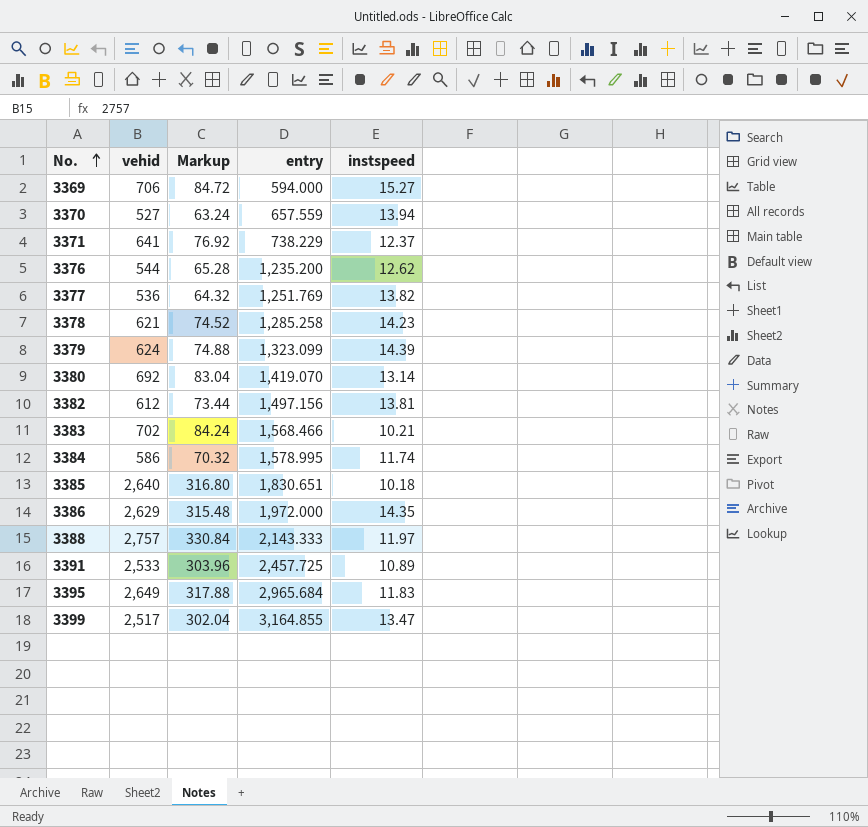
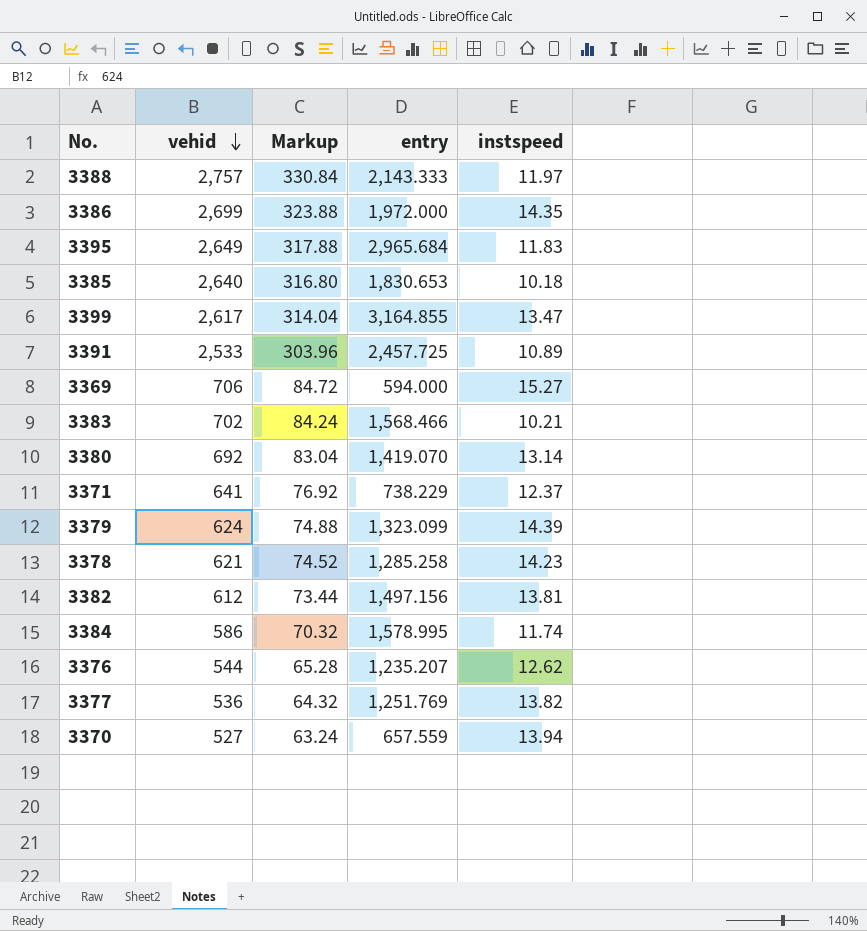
row order: No. ascending -> vehid descending
3386 | vehid: 2,629 -> 2,699
3386 | Markup: 315.48 -> 323.88
3385 | entry: 1,830.651 -> 1,830.653
3399 | vehid: 2,517 -> 2,617
3399 | Markup: 302.04 -> 314.04
3376 | entry: 1,235.200 -> 1,235.207

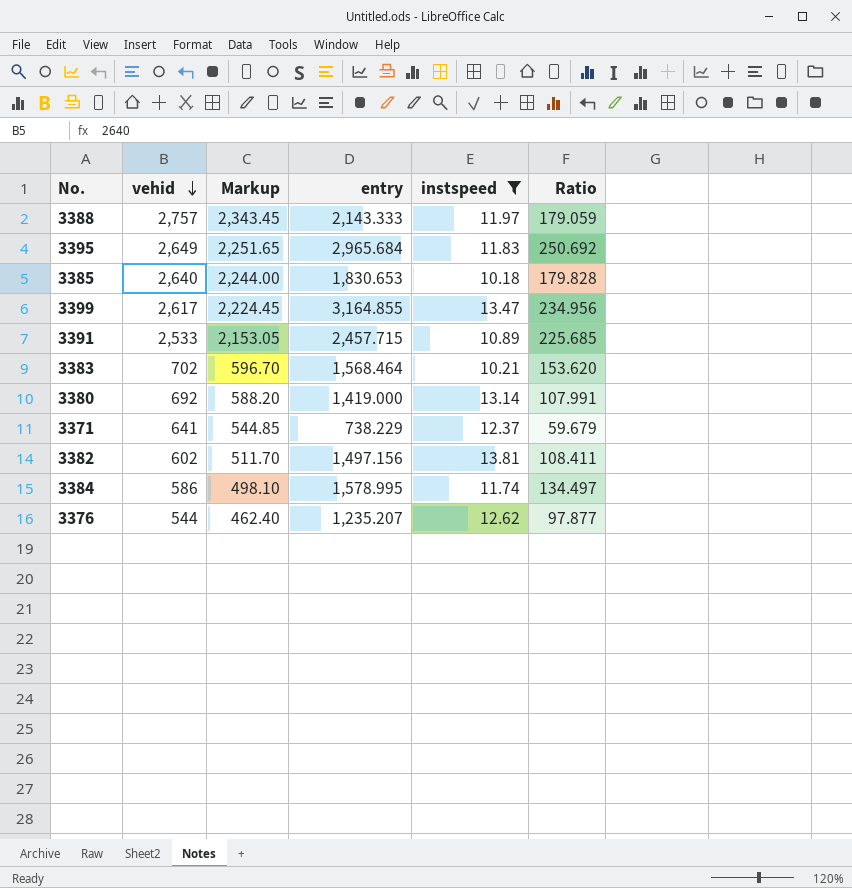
filter: none -> instspeed <= 13.81
column Markup | formula: [vehid] * 0.12 -> [vehid] * 0.85
column Ratio | formula: none -> [entry] / [instspeed]
3391 | entry: 2,457.725 -> 2,457.715
3383 | entry: 1,568.466 -> 1,568.464
3380 | entry: 1,419.070 -> 1,419.000
3382 | vehid: 612 -> 602

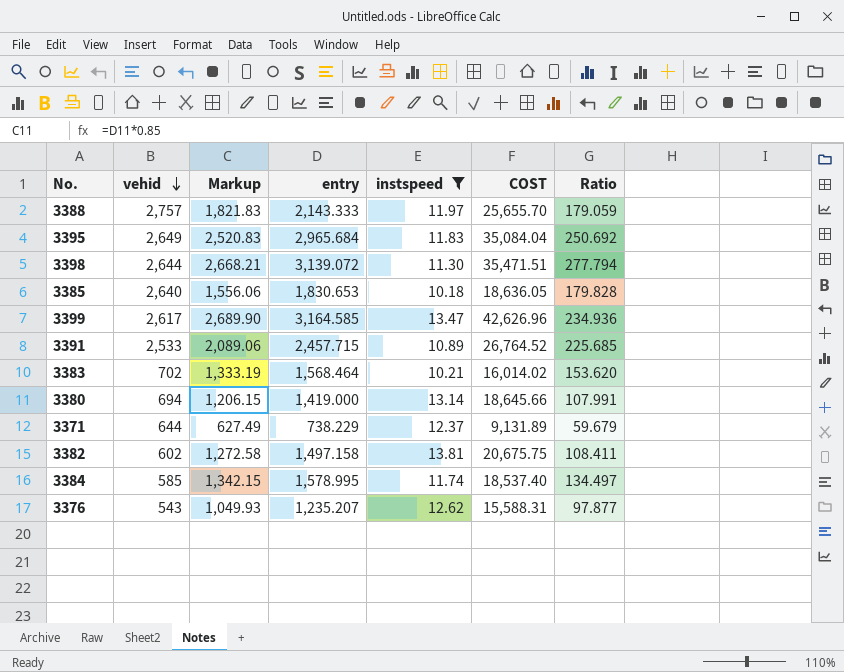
column Markup | formula: [vehid] * 0.85 -> [entry] * 0.85
column COST | formula: none -> [entry] * [instspeed]
row 3398: none -> 2,644 | 2,668.21 | 3,139.072 | 11.30 | 35,471.51 | 277.794
3399 | entry: 3,164.855 -> 3,164.585
3399 | Ratio: 234.956 -> 234.936
3380 | vehid: 692 -> 694
3371 | vehid: 641 -> 644
3382 | entry: 1,497.156 -> 1,497.158
3384 | vehid: 586 -> 585
3376 | vehid: 544 -> 543

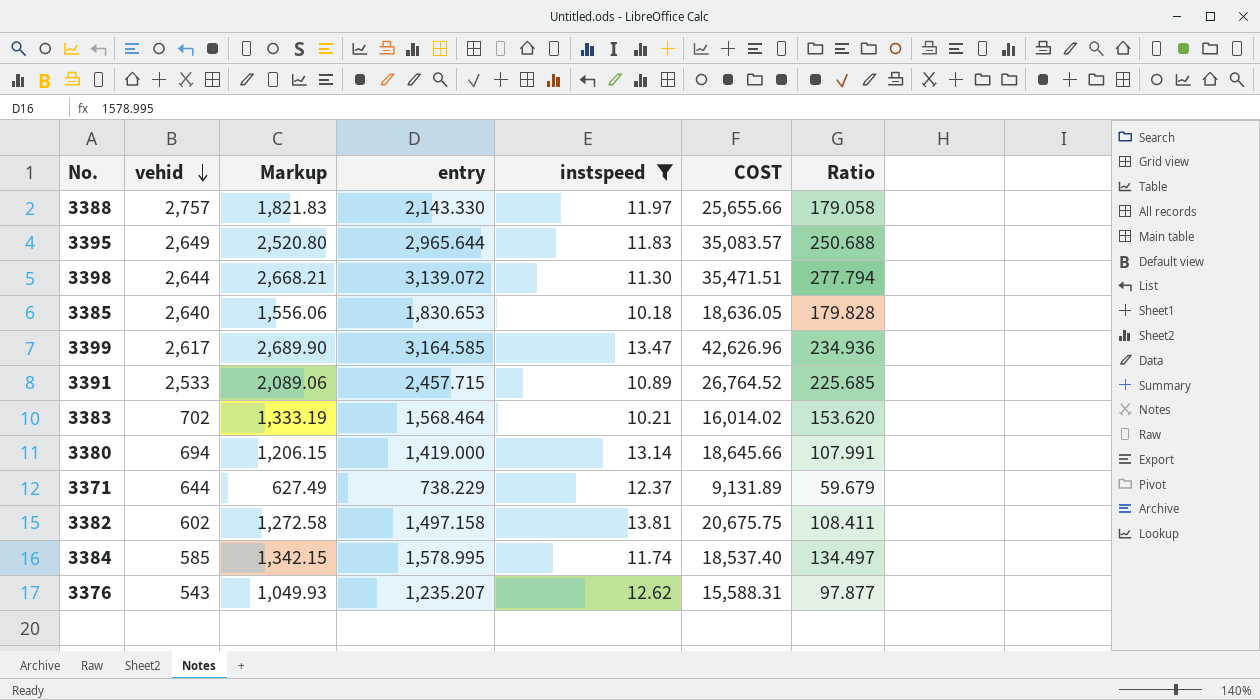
3388 | entry: 2,143.333 -> 2,143.330
3388 | COST: 25,655.70 -> 25,655.66
3388 | Ratio: 179.059 -> 179.058
3395 | Markup: 2,520.83 -> 2,520.80
3395 | entry: 2,965.684 -> 2,965.644
3395 | COST: 35,084.04 -> 35,083.57
3395 | Ratio: 250.692 -> 250.688

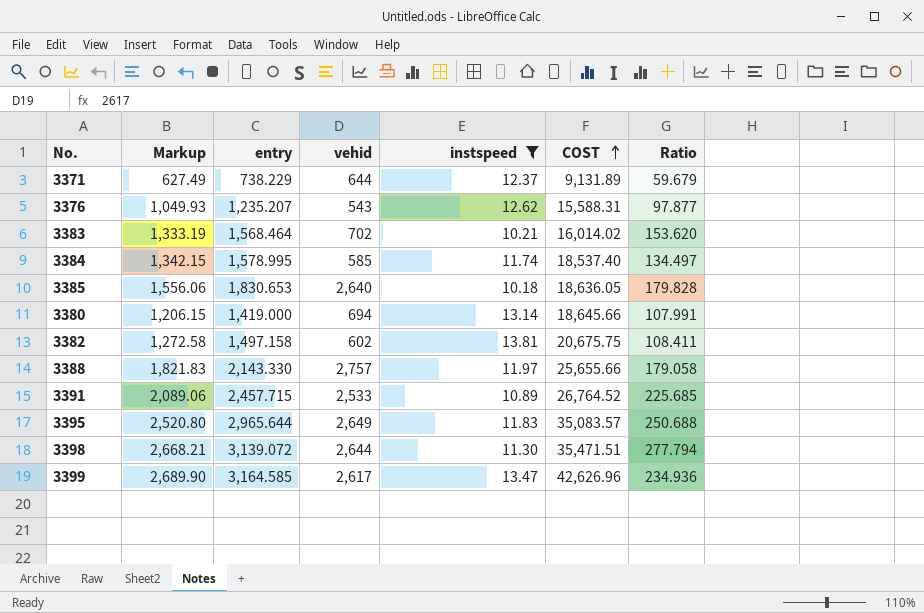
row order: vehid descending -> COST ascending
column vehid | position: 2 -> 4

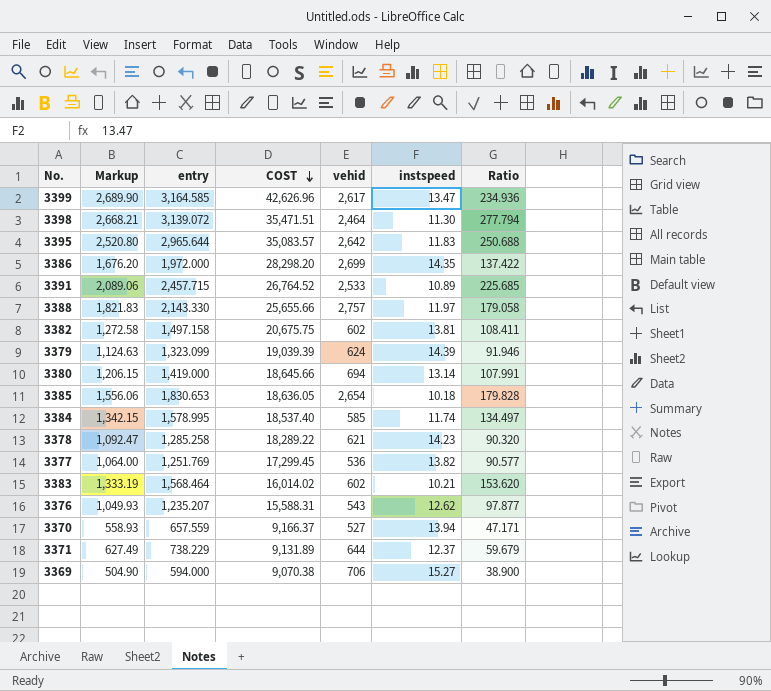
filter: instspeed <= 13.81 -> none
row order: COST ascending -> COST descending
column COST | position: 6 -> 4
3398 | vehid: 2,644 -> 2,464
3395 | vehid: 2,649 -> 2,642
3385 | vehid: 2,640 -> 2,654
3383 | vehid: 702 -> 602

